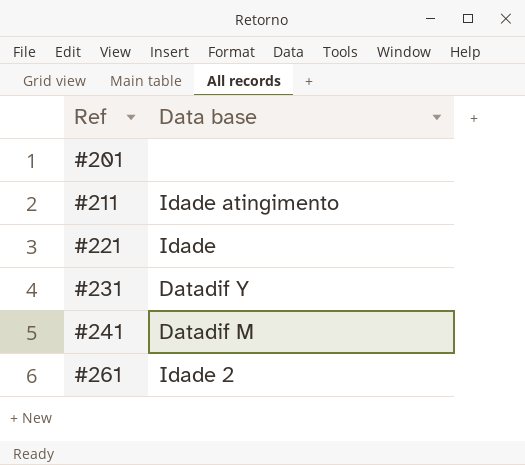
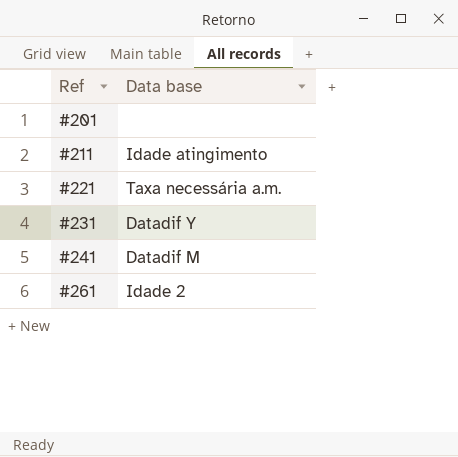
#221 | Data base: Idade -> Taxa necessária a.m.

